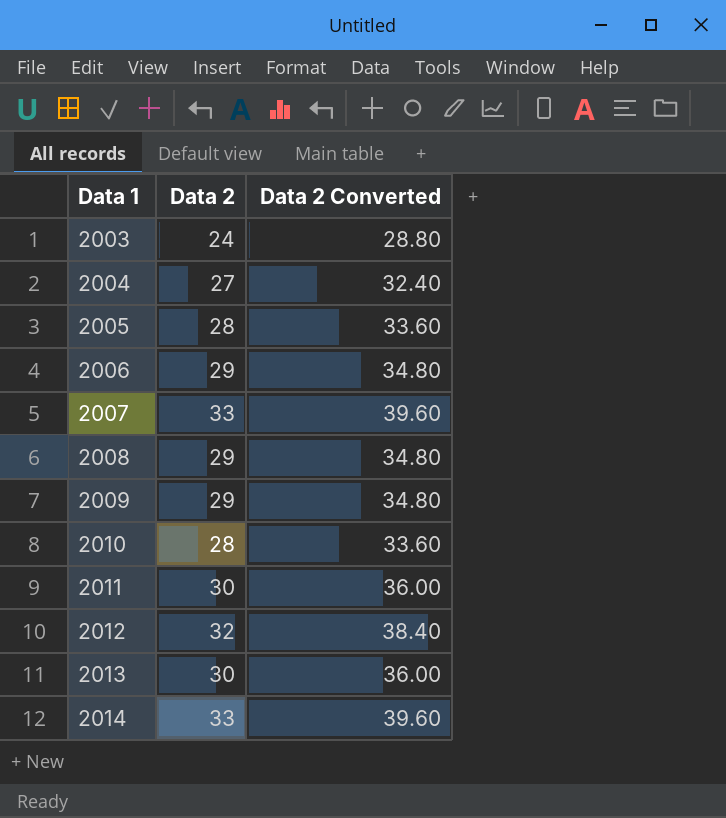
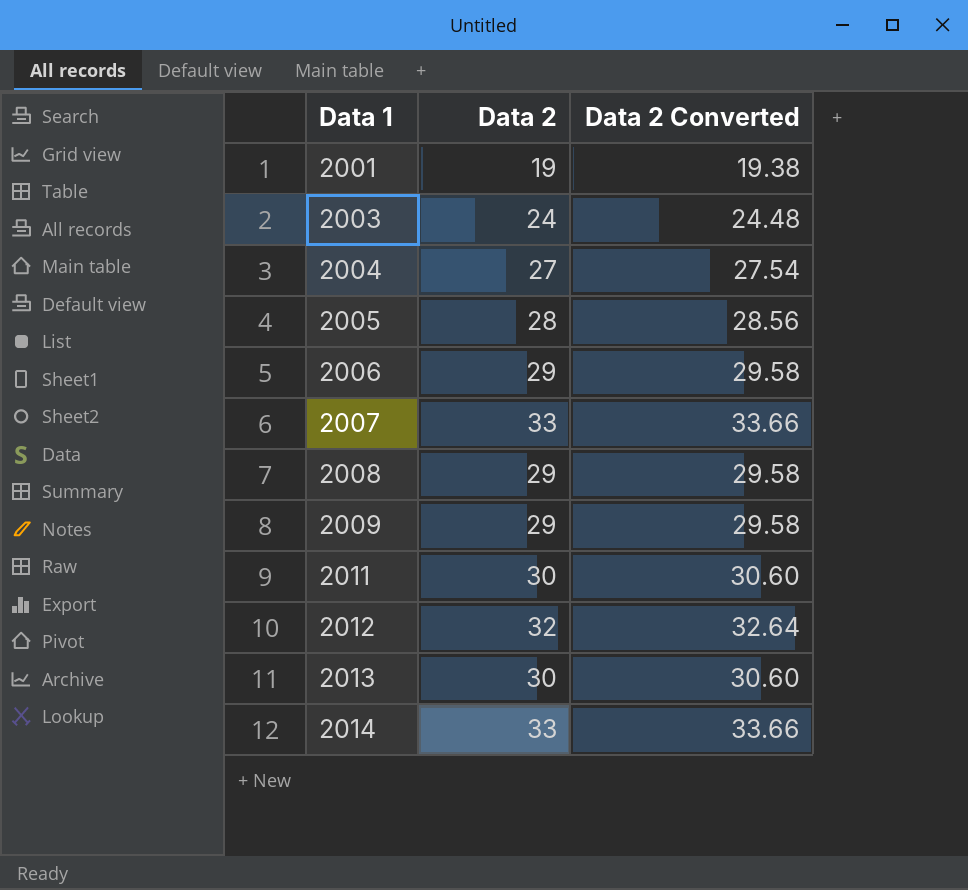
column Data 2 Converted | formula: [Data 2] * 1.2 -> [Data 2] * 1.02
row 2010: 28 | 33.60 -> none
row 2001: none -> 19 | 19.38

